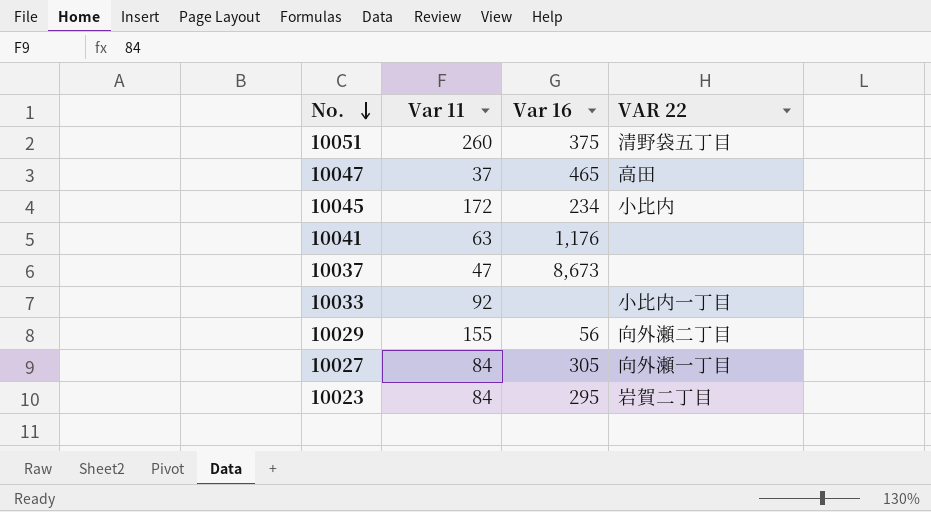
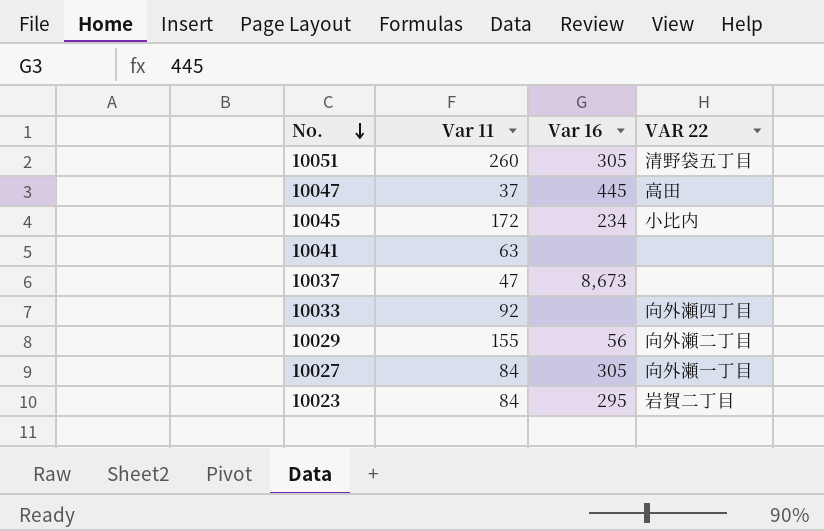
10051 | Var 16: 375 -> 305
10047 | Var 16: 465 -> 445
10041 | Var 16: 1,176 -> none
10033 | VAR 22: 小比内一丁目 -> 向外瀬四丁目

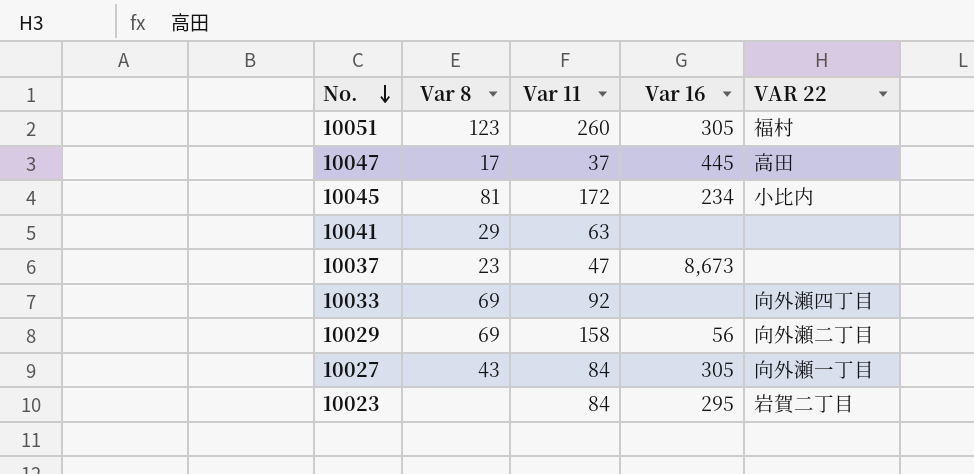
column Var 8 | position: none -> 2
10051 | VAR 22: 清野袋五丁目 -> 福村
10029 | Var 11: 155 -> 158

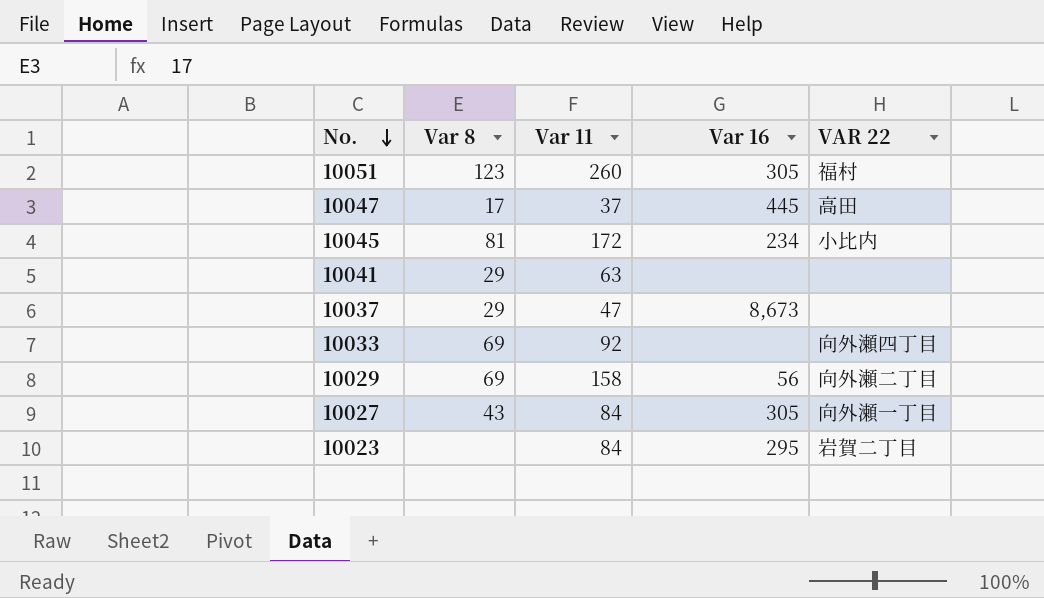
10037 | Var 8: 23 -> 29

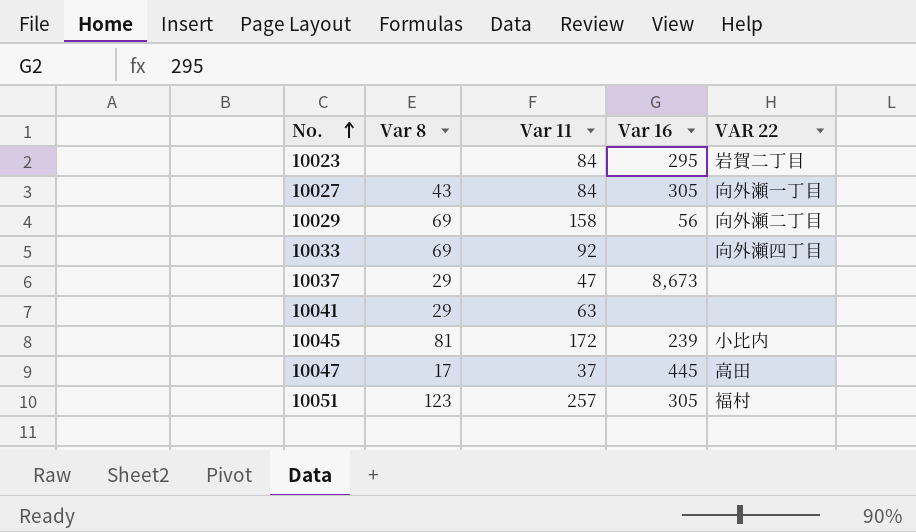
row order: No. descending -> No. ascending
10045 | Var 16: 234 -> 239
10051 | Var 11: 260 -> 257

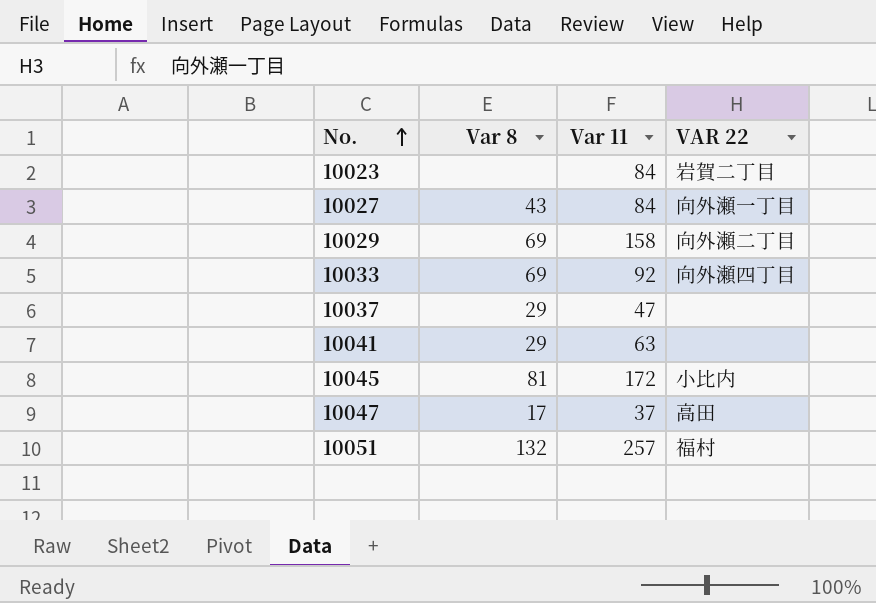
column Var 16 | position: 4 -> none
10051 | Var 8: 123 -> 132

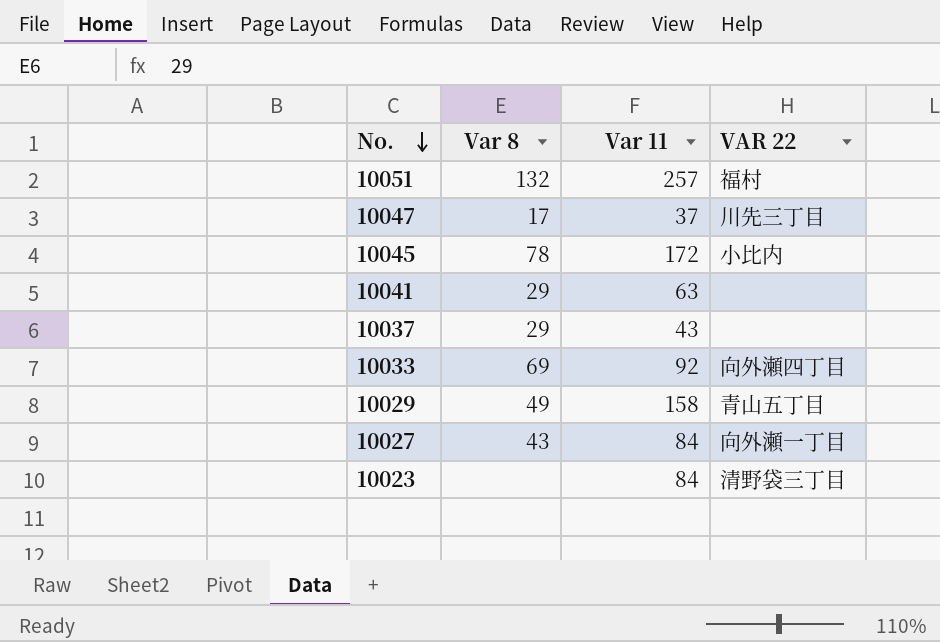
row order: No. ascending -> No. descending
10047 | VAR 22: 高田 -> 川先三丁目
10045 | Var 8: 81 -> 78
10037 | Var 11: 47 -> 43
10029 | Var 8: 69 -> 49
10029 | VAR 22: 向外瀬二丁目 -> 青山五丁目
10023 | VAR 22: 岩賀二丁目 -> 清野袋三丁目

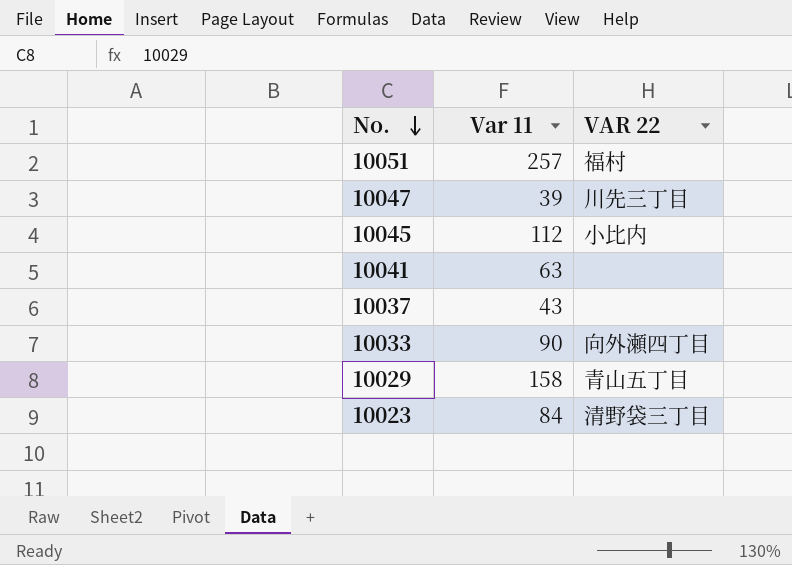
column Var 8 | position: 2 -> none
row 10027: 43 | 84 | 向外瀬一丁目 -> none
10047 | Var 11: 37 -> 39
10045 | Var 11: 172 -> 112
10033 | Var 11: 92 -> 90

